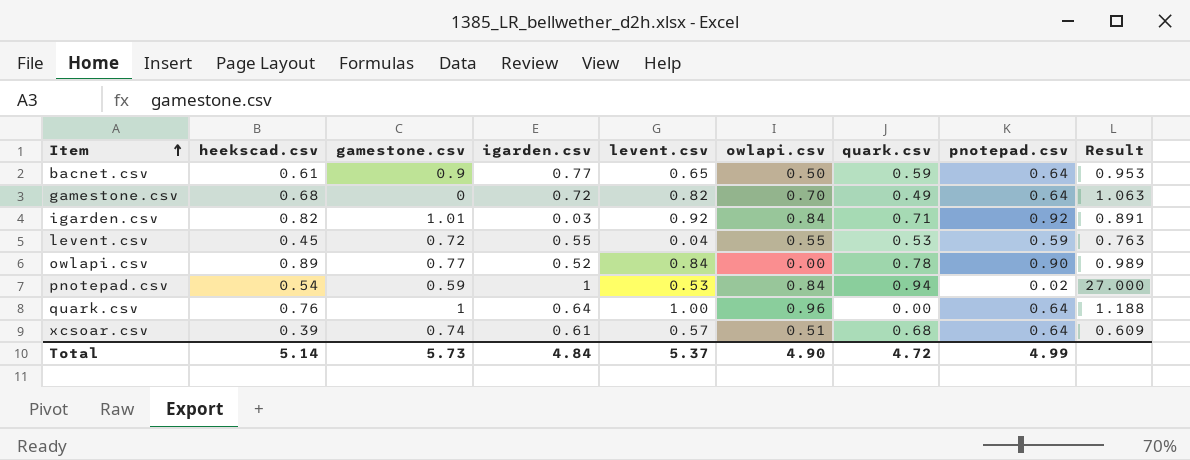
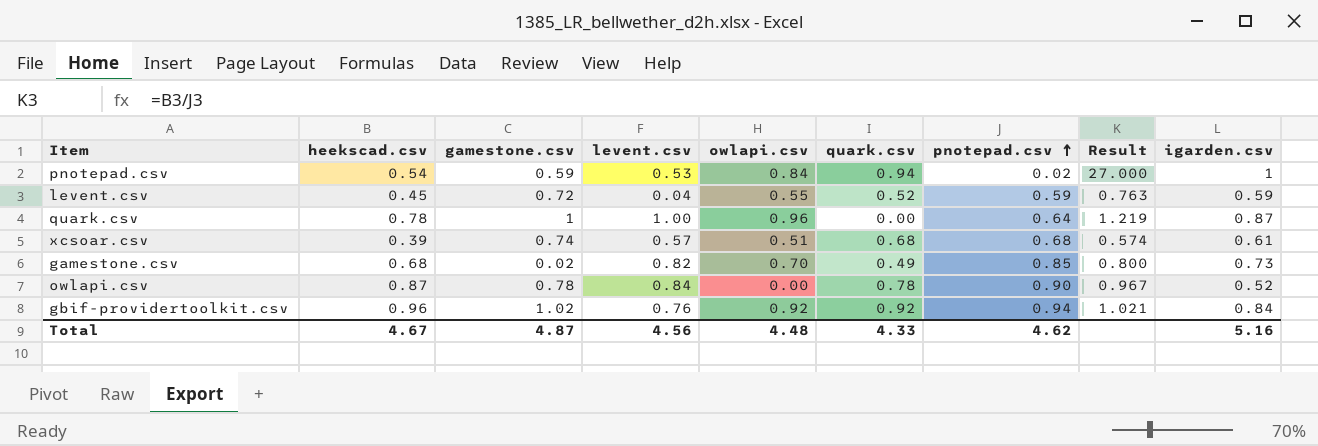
row order: Item ascending -> pnotepad.csv ascending
column igarden.csv | position: 4 -> 9
row bacnet.csv: 0.61 | 0.9 | 0.77 | 0.65 | 0.50 | 0.59 | 0.64 | 0.953 -> none
row igarden.csv: 0.82 | 1.01 | 0.03 | 0.92 | 0.84 | 0.71 | 0.92 | 0.891 -> none
levent.csv | quark.csv: 0.53 -> 0.52
levent.csv | igarden.csv: 0.55 -> 0.59
quark.csv | heekscad.csv: 0.76 -> 0.78
quark.csv | Result: 1.188 -> 1.219
quark.csv | igarden.csv: 0.64 -> 0.87
xcsoar.csv | pnotepad.csv: 0.64 -> 0.68
xcsoar.csv | Result: 0.609 -> 0.574
gamestone.csv | gamestone.csv: 0 -> 0.02
gamestone.csv | pnotepad.csv: 0.64 -> 0.85
gamestone.csv | Result: 1.063 -> 0.800
gamestone.csv | igarden.csv: 0.72 -> 0.73
owlapi.csv | heekscad.csv: 0.89 -> 0.87
owlapi.csv | gamestone.csv: 0.77 -> 0.78
owlapi.csv | Result: 0.989 -> 0.967
row gbif-providertoolkit.csv: none -> 0.96 | 1.02 | 0.76 | 0.92 | 0.92 | 0.94 | 1.021 | 0.84
Total | heekscad.csv: 5.14 -> 4.67
Total | gamestone.csv: 5.73 -> 4.87
Total | levent.csv: 5.37 -> 4.56
Total | owlapi.csv: 4.90 -> 4.48
Total | quark.csv: 4.72 -> 4.33
Total | pnotepad.csv: 4.99 -> 4.62
Total | igarden.csv: 4.84 -> 5.16

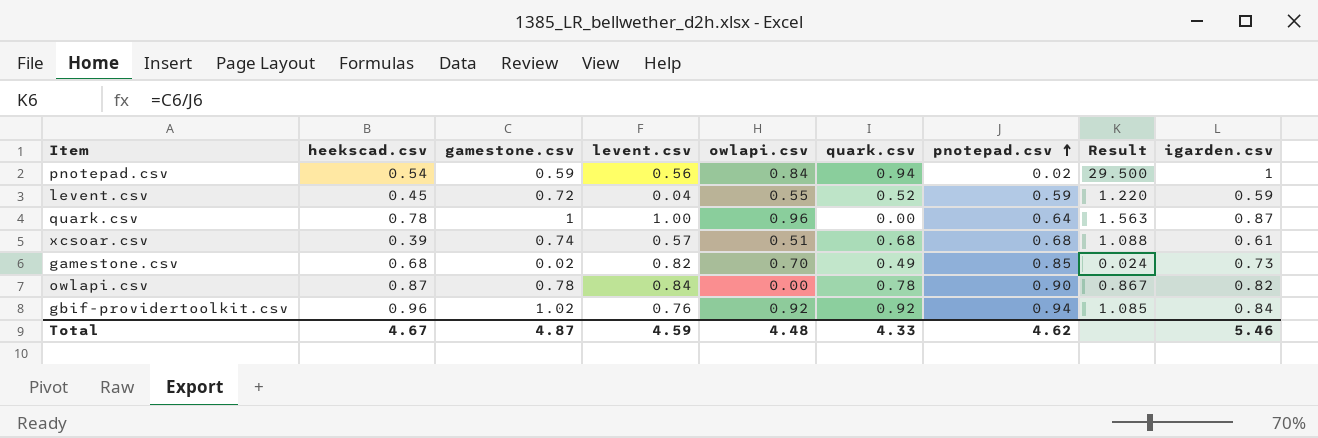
column Result | formula: [heekscad.csv] / [pnotepad.csv] -> [gamestone.csv] / [pnotepad.csv]
pnotepad.csv | levent.csv: 0.53 -> 0.56
owlapi.csv | igarden.csv: 0.52 -> 0.82
Total | levent.csv: 4.56 -> 4.59
Total | igarden.csv: 5.16 -> 5.46

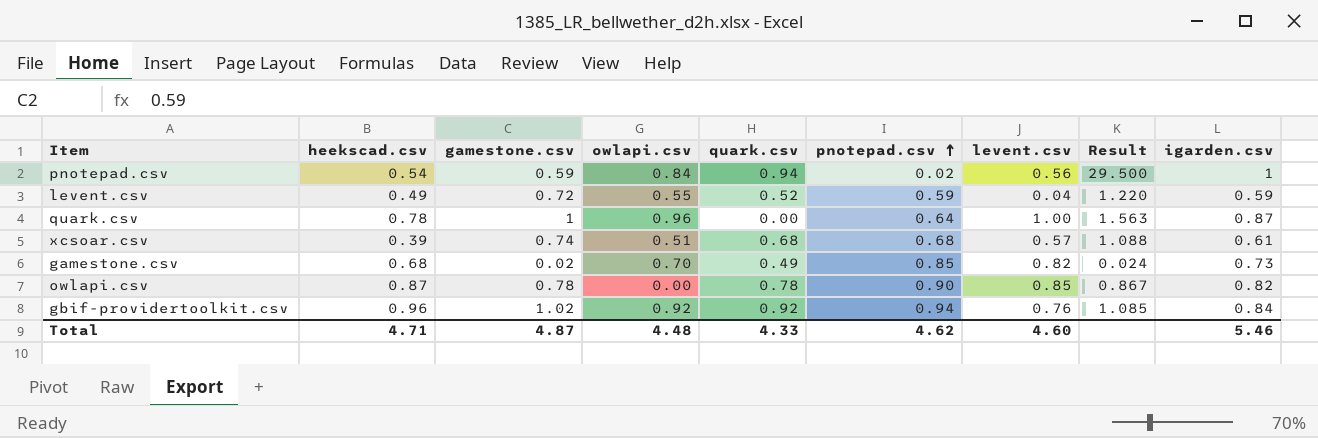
column levent.csv | position: 4 -> 7
levent.csv | heekscad.csv: 0.45 -> 0.49
owlapi.csv | levent.csv: 0.84 -> 0.85
Total | heekscad.csv: 4.67 -> 4.71
Total | levent.csv: 4.59 -> 4.60

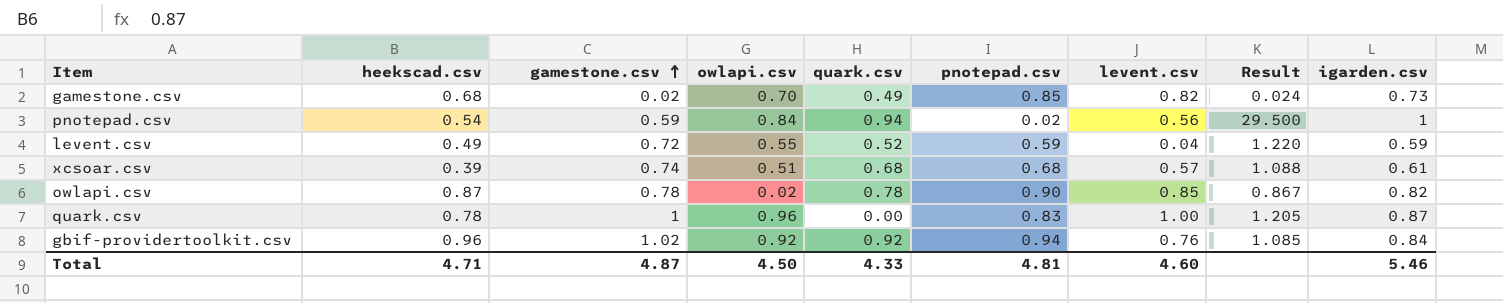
row order: pnotepad.csv ascending -> gamestone.csv ascending
owlapi.csv | owlapi.csv: 0.00 -> 0.02
quark.csv | pnotepad.csv: 0.64 -> 0.83
quark.csv | Result: 1.563 -> 1.205
Total | owlapi.csv: 4.48 -> 4.50
Total | pnotepad.csv: 4.62 -> 4.81

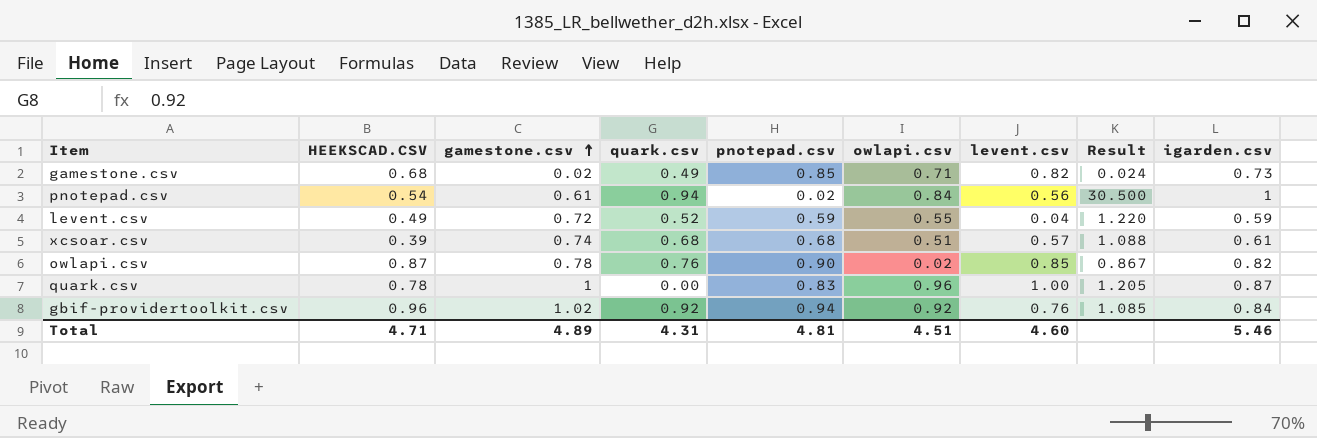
column name: heekscad.csv -> HEEKSCAD.CSV
column owlapi.csv | position: 4 -> 6
gamestone.csv | owlapi.csv: 0.70 -> 0.71
pnotepad.csv | gamestone.csv: 0.59 -> 0.61
pnotepad.csv | Result: 29.500 -> 30.500
owlapi.csv | quark.csv: 0.78 -> 0.76
Total | gamestone.csv: 4.87 -> 4.89
Total | quark.csv: 4.33 -> 4.31
Total | owlapi.csv: 4.50 -> 4.51

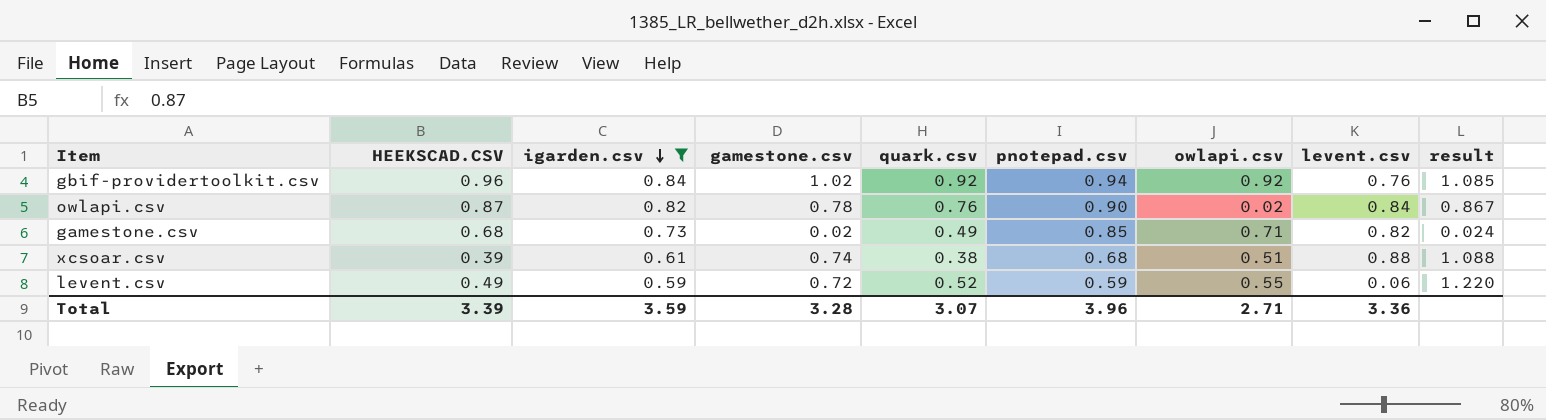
filter: none -> igarden.csv <= 0.84
row order: gamestone.csv ascending -> igarden.csv descending
column igarden.csv | position: 9 -> 3
column name: Result -> result
owlapi.csv | levent.csv: 0.85 -> 0.84
xcsoar.csv | quark.csv: 0.68 -> 0.38
xcsoar.csv | levent.csv: 0.57 -> 0.88
levent.csv | levent.csv: 0.04 -> 0.06
Total | HEEKSCAD.CSV: 4.71 -> 3.39
Total | igarden.csv: 5.46 -> 3.59
Total | gamestone.csv: 4.89 -> 3.28
Total | quark.csv: 4.31 -> 3.07
Total | pnotepad.csv: 4.81 -> 3.96
Total | owlapi.csv: 4.51 -> 2.71
Total | levent.csv: 4.60 -> 3.36

